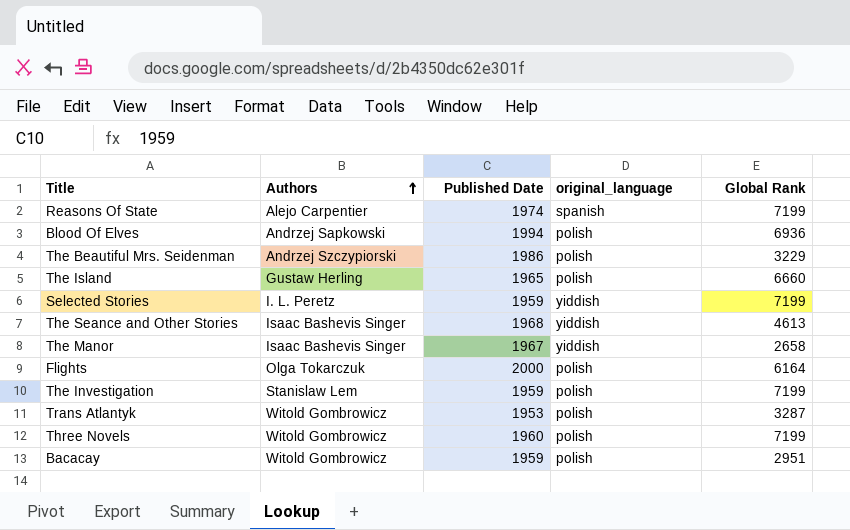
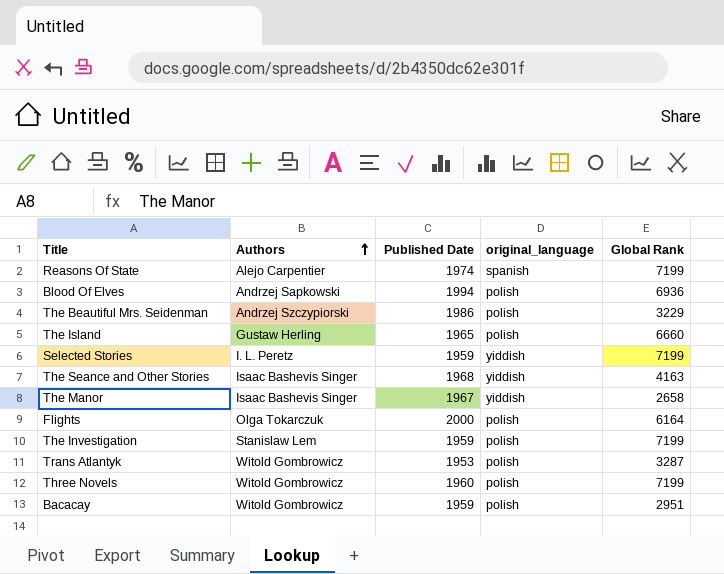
The Seance and Other Stories | Global Rank: 4613 -> 4163

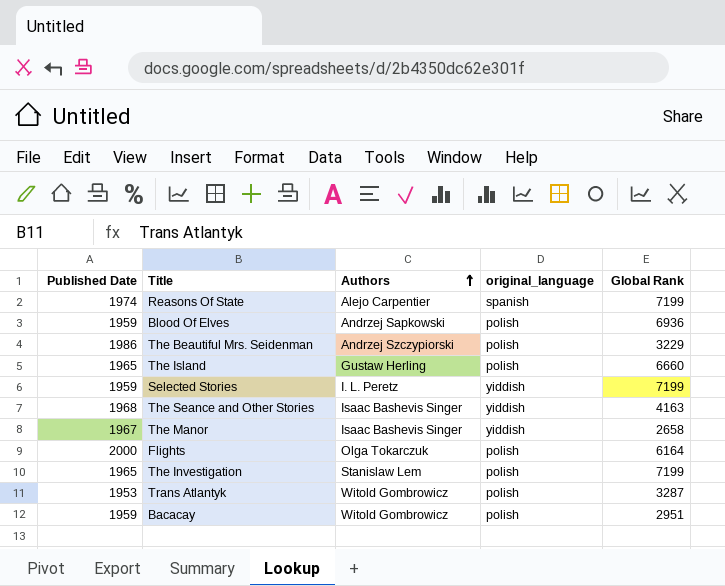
column Published Date | position: 3 -> 1
row Three Novels: Witold Gombrowicz | 1960 | polish | 7199 -> none
Blood Of Elves | Published Date: 1994 -> 1959
The Investigation | Published Date: 1959 -> 1965

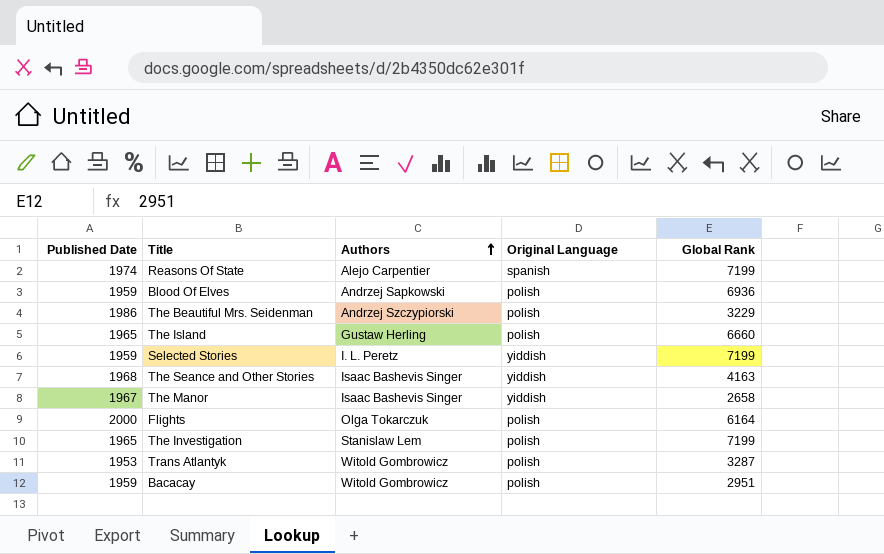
column name: original_language -> Original Language

